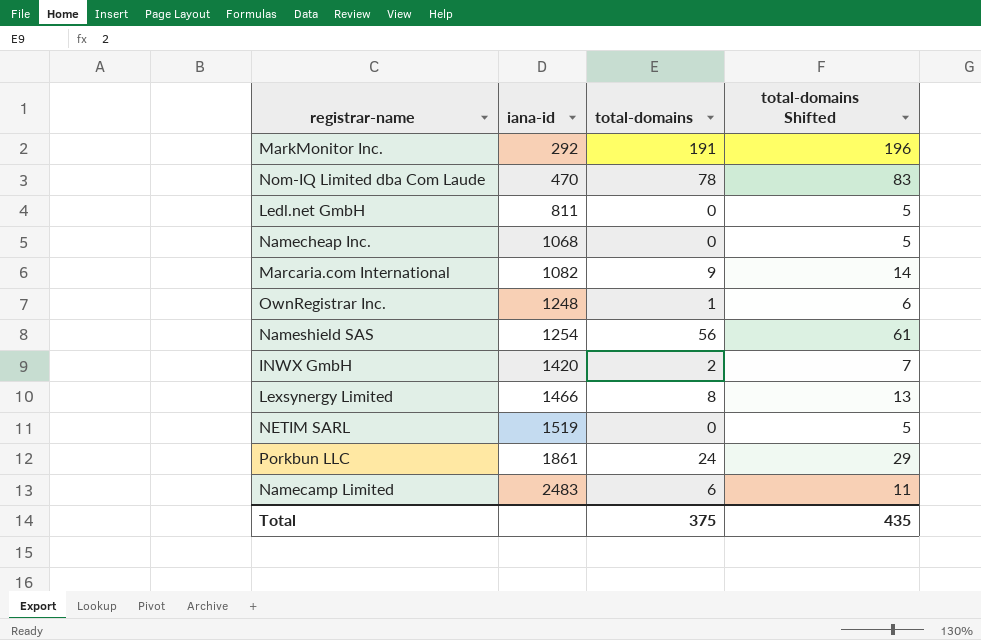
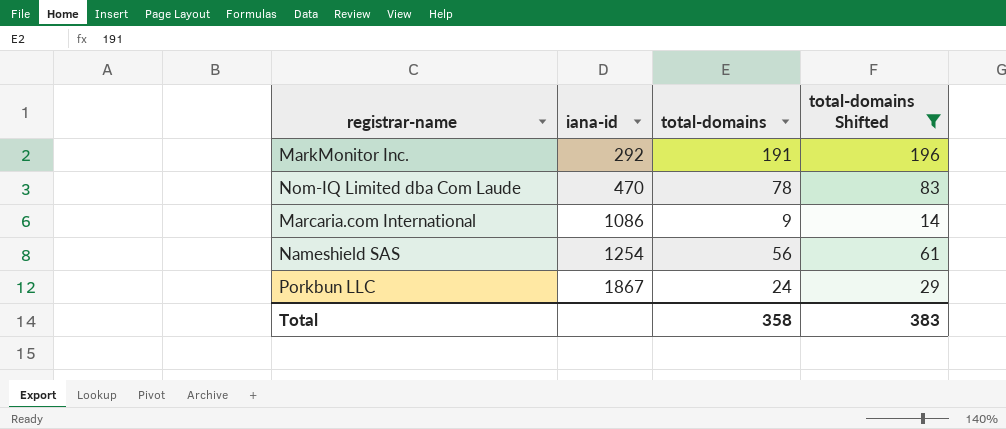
filter: none -> total-domains Shifted >= 14
Marcaria.com International | iana-id: 1082 -> 1086
Porkbun LLC | iana-id: 1861 -> 1867
Total | total-domains: 375 -> 358
Total | total-domains Shifted: 435 -> 383

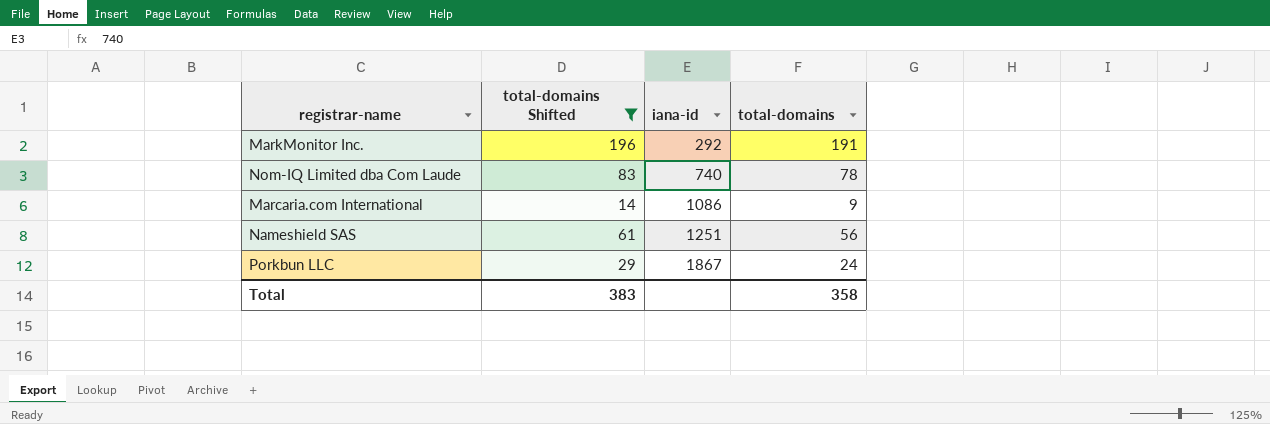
column total-domains Shifted | position: 4 -> 2
Nom-IQ Limited dba Com Laude | iana-id: 470 -> 740
Nameshield SAS | iana-id: 1254 -> 1251

